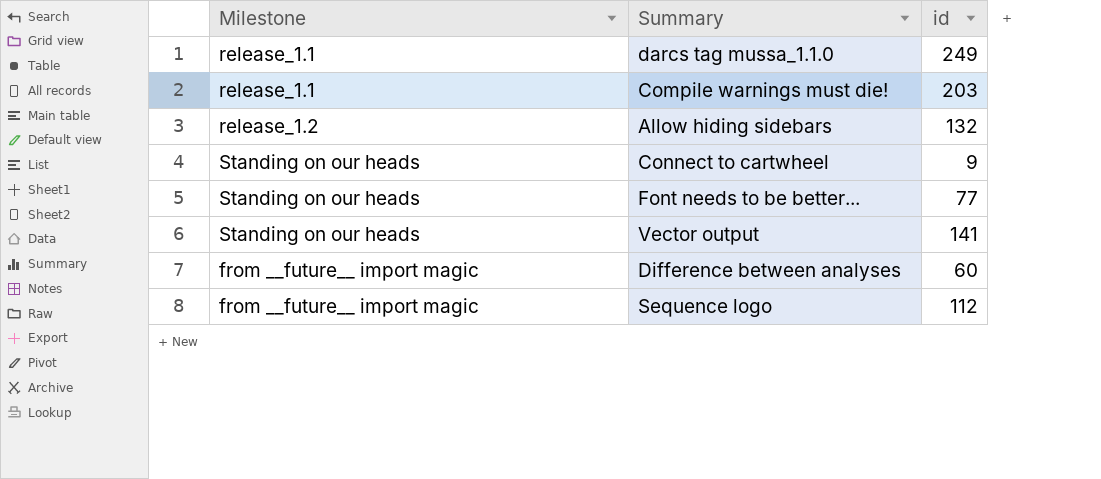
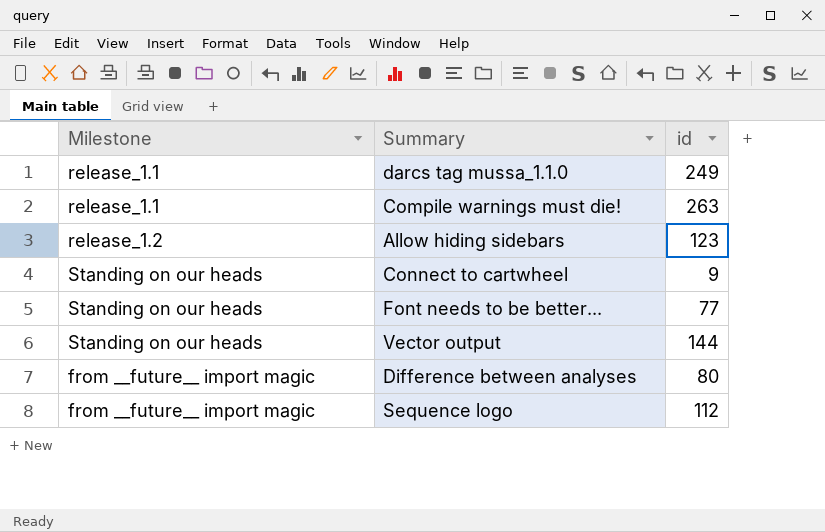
Compile warnings must die! | id: 203 -> 263
Allow hiding sidebars | id: 132 -> 123
Vector output | id: 141 -> 144
Difference between analyses | id: 60 -> 80

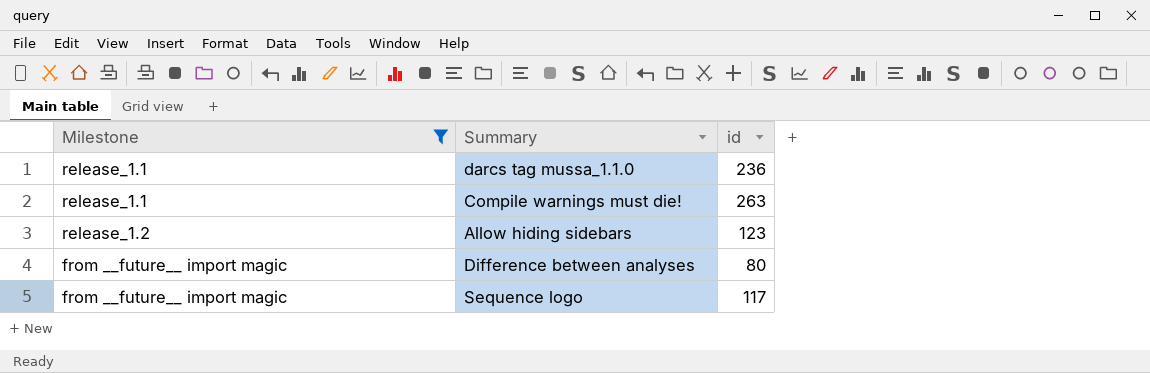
filter: none -> Milestone != Standing on our heads
darcs tag mussa_1.1.0 | id: 249 -> 236
Sequence logo | id: 112 -> 117

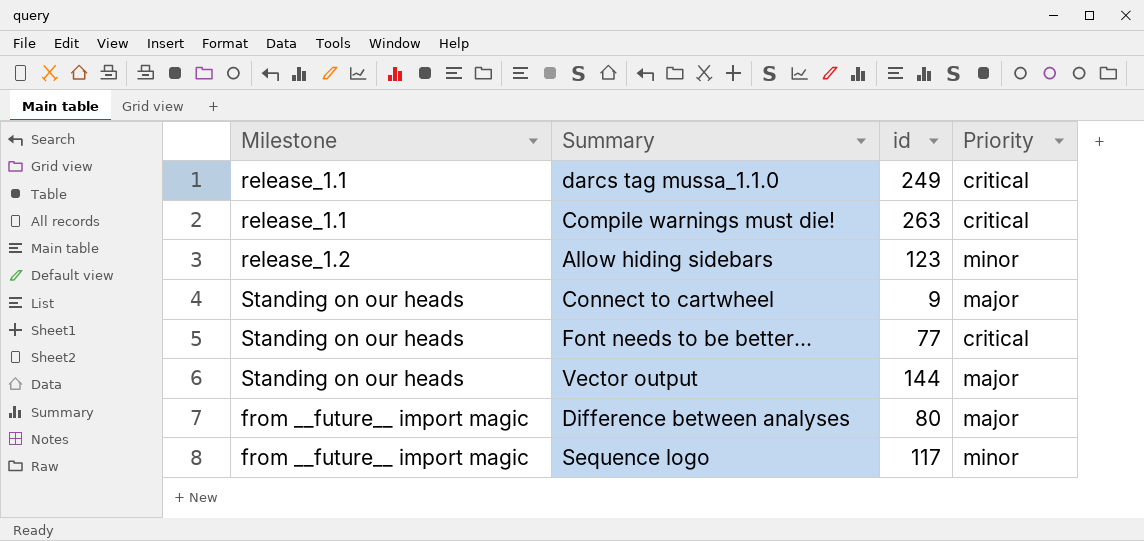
filter: Milestone != Standing on our heads -> none
column Priority | position: none -> 4
darcs tag mussa_1.1.0 | id: 236 -> 249

